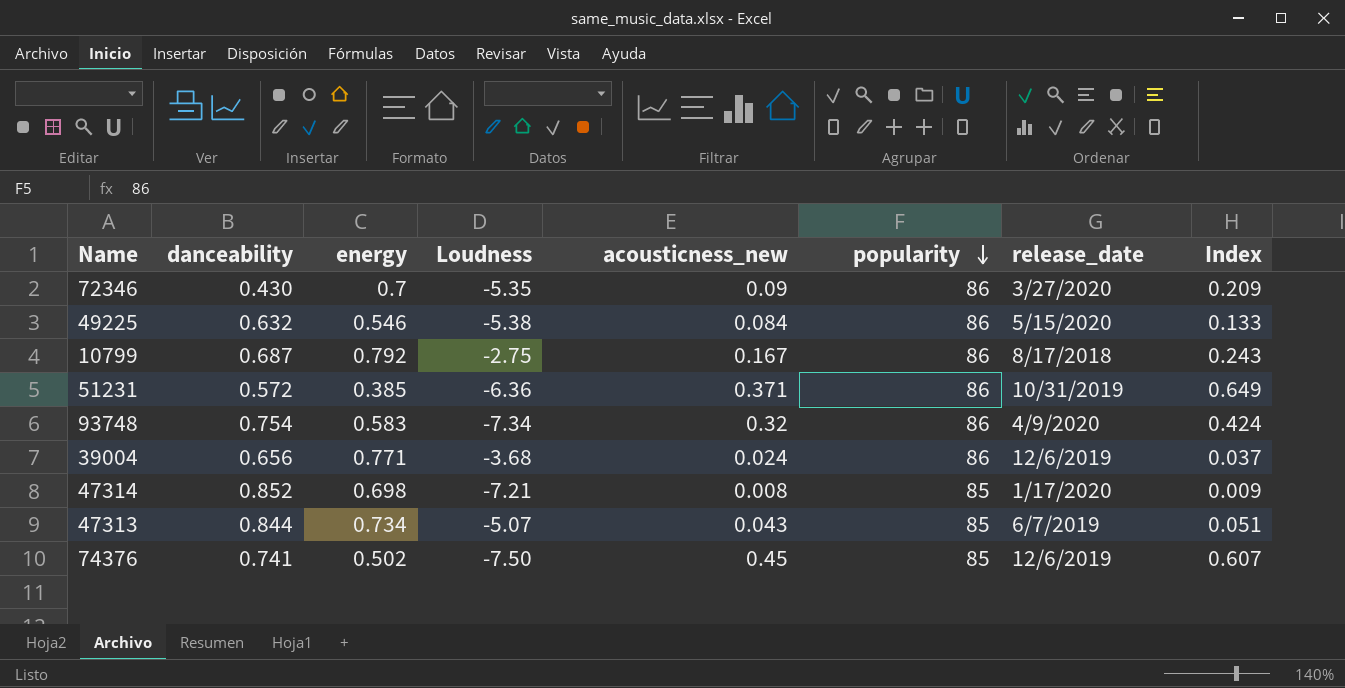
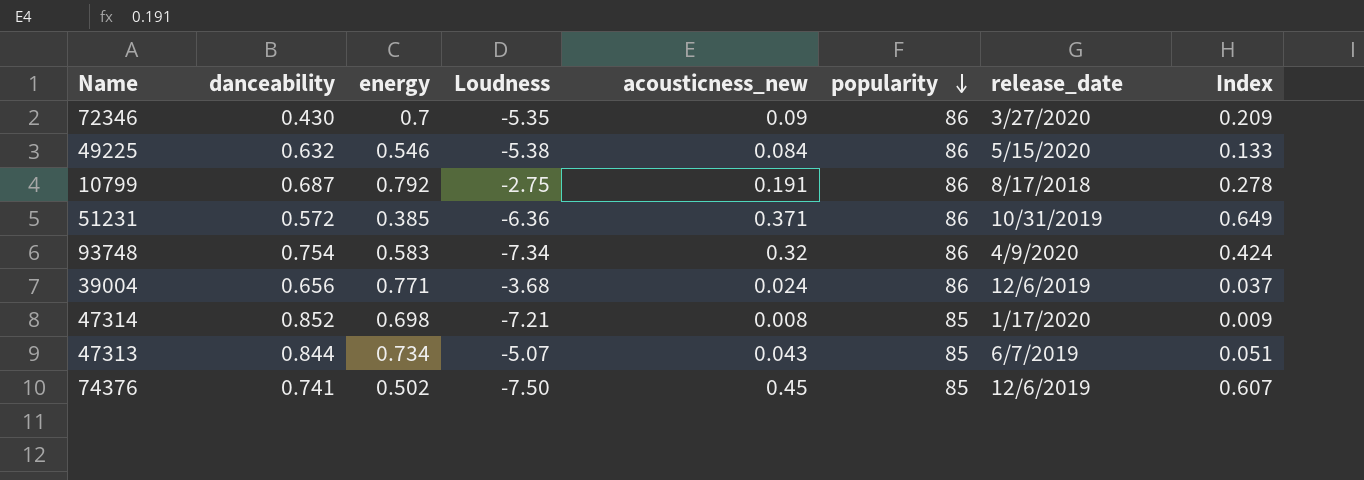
10799 | acousticness_new: 0.167 -> 0.191
10799 | Index: 0.243 -> 0.278

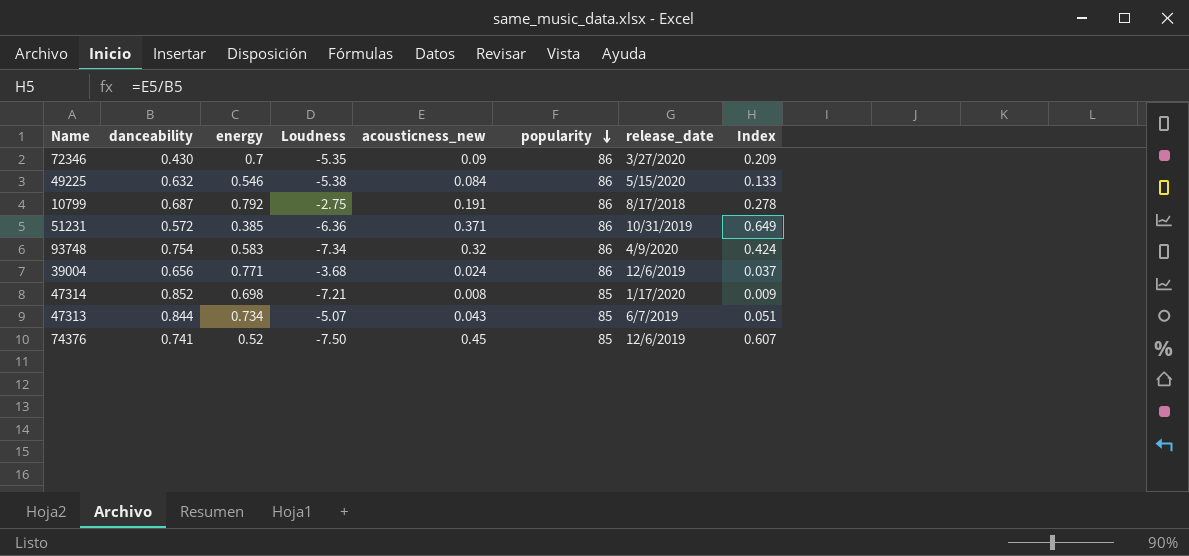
74376 | energy: 0.502 -> 0.52

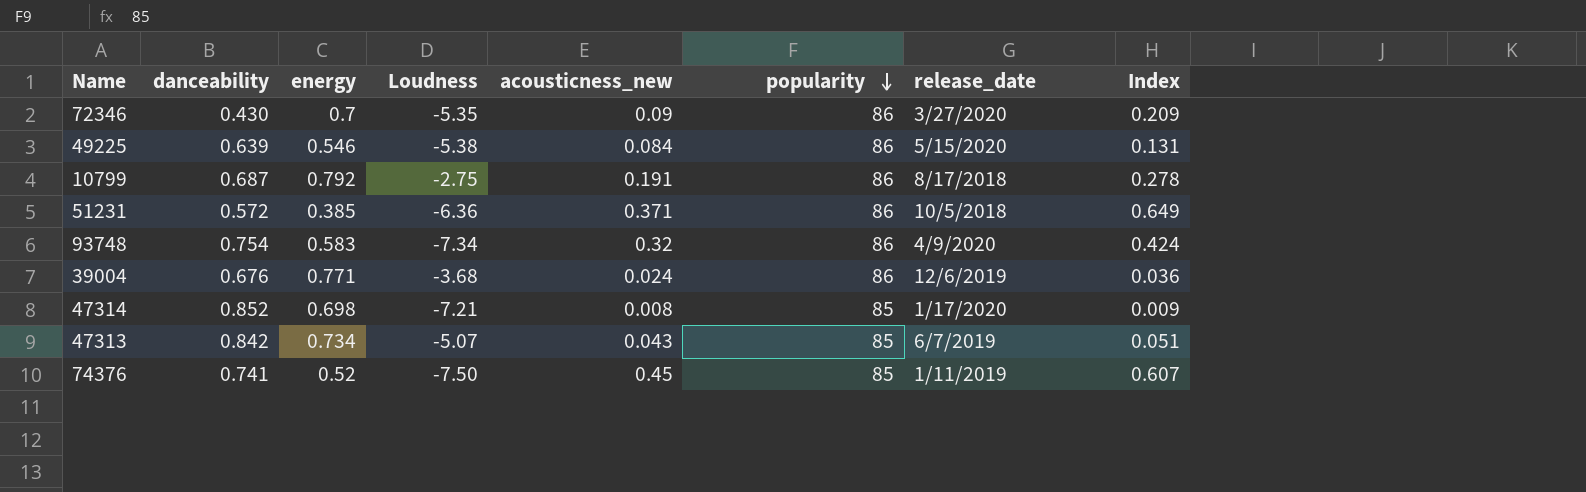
49225 | danceability: 0.632 -> 0.639
49225 | Index: 0.133 -> 0.131
51231 | release_date: 10/31/2019 -> 10/5/2018
39004 | danceability: 0.656 -> 0.676
39004 | Index: 0.037 -> 0.036
47313 | danceability: 0.844 -> 0.842
74376 | release_date: 12/6/2019 -> 1/11/2019

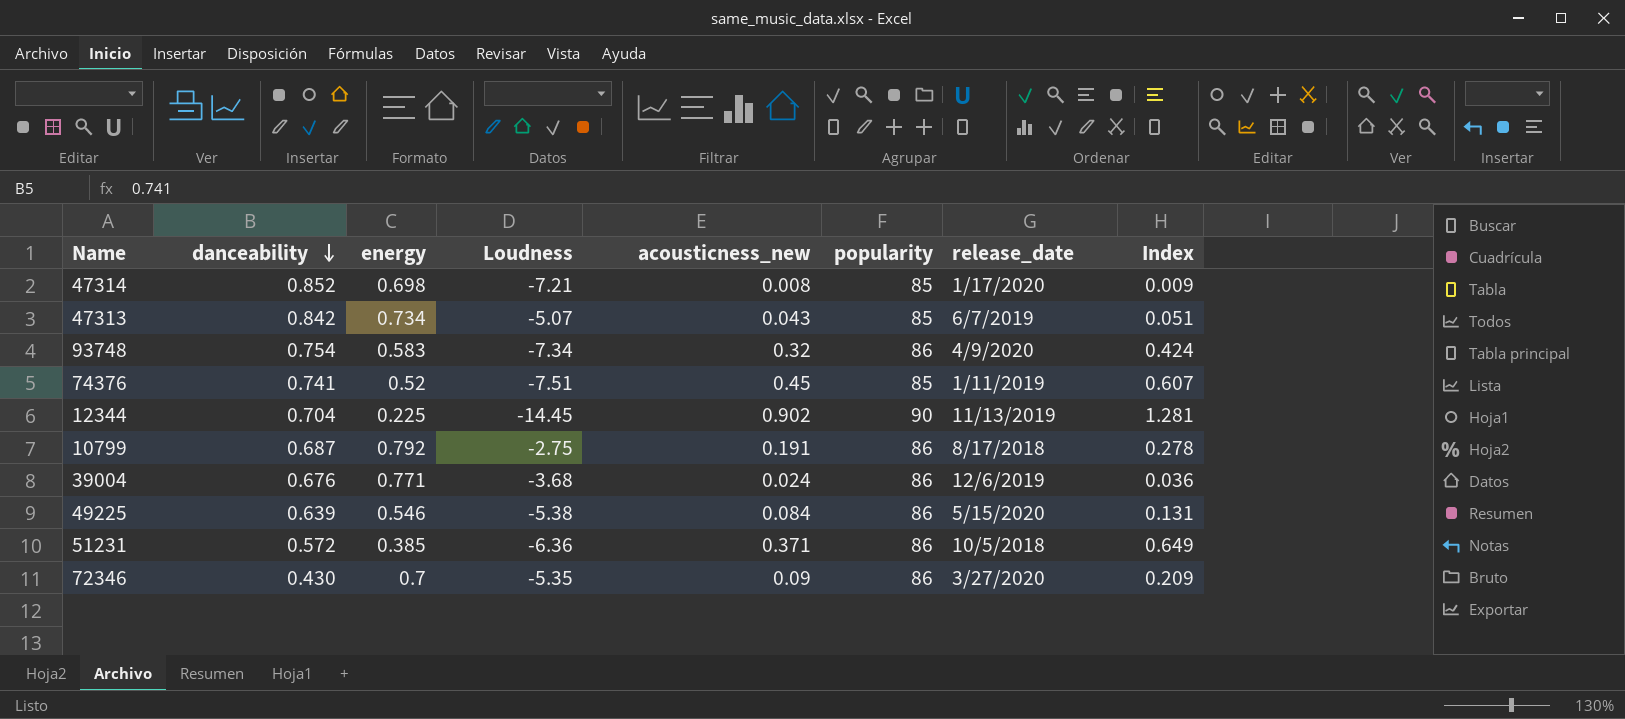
row order: popularity descending -> danceability descending
74376 | Loudness: -7.50 -> -7.51
row 12344: none -> 0.704 | 0.225 | -14.45 | 0.902 | 90 | 11/13/2019 | 1.281

